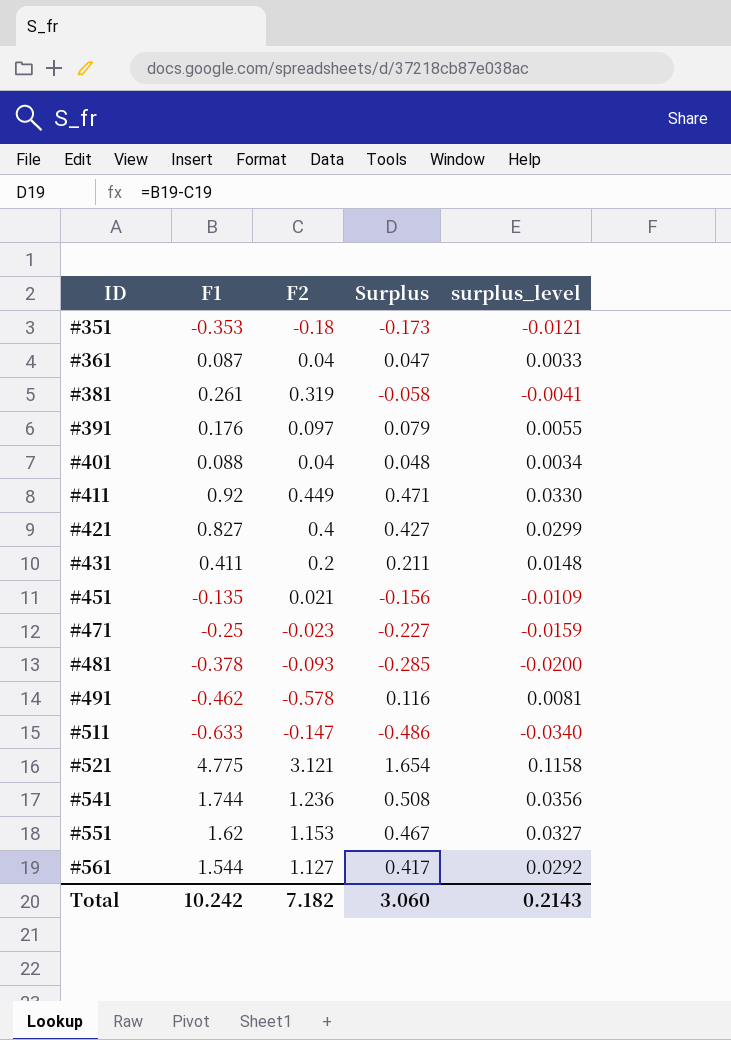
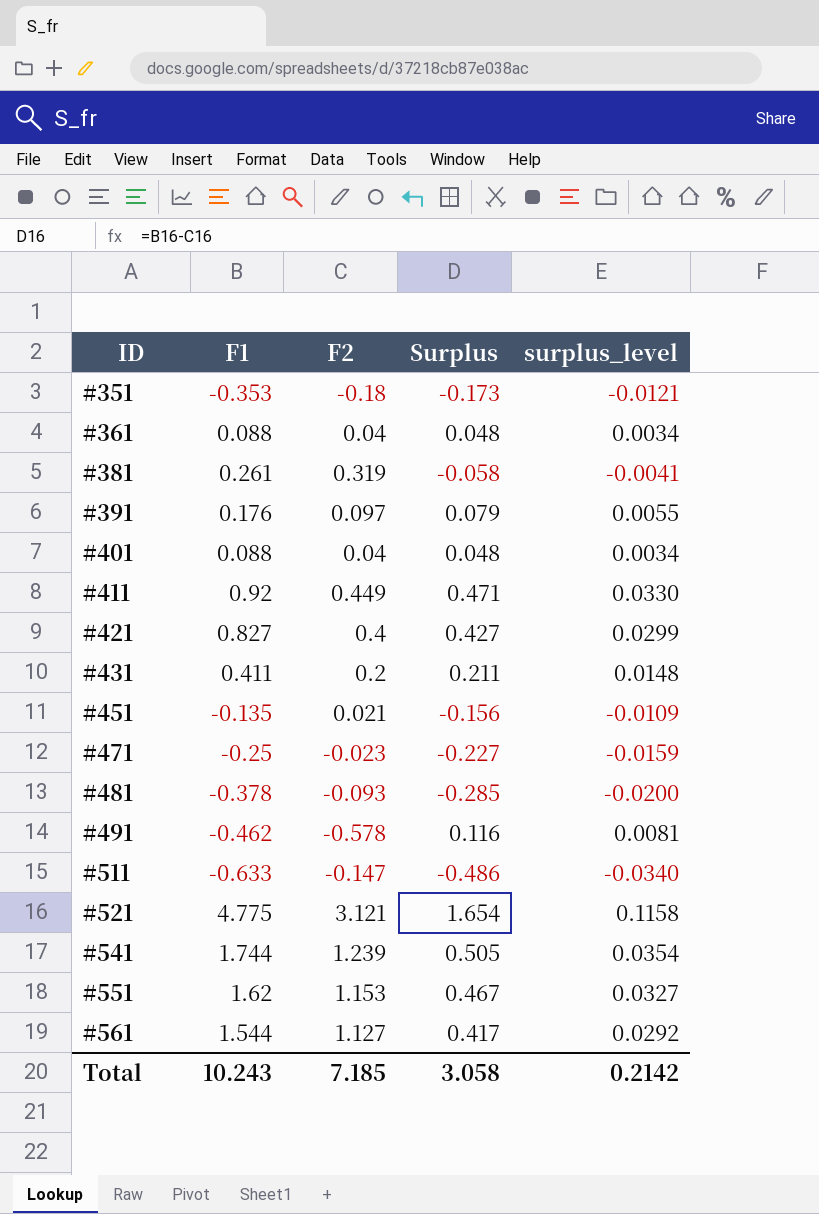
#361 | F1: 0.087 -> 0.088
#361 | Surplus: 0.047 -> 0.048
#361 | surplus_level: 0.0033 -> 0.0034
#541 | F2: 1.236 -> 1.239
#541 | Surplus: 0.508 -> 0.505
#541 | surplus_level: 0.0356 -> 0.0354
Total | F1: 10.242 -> 10.243
Total | F2: 7.182 -> 7.185
Total | Surplus: 3.060 -> 3.058
Total | surplus_level: 0.2143 -> 0.2142

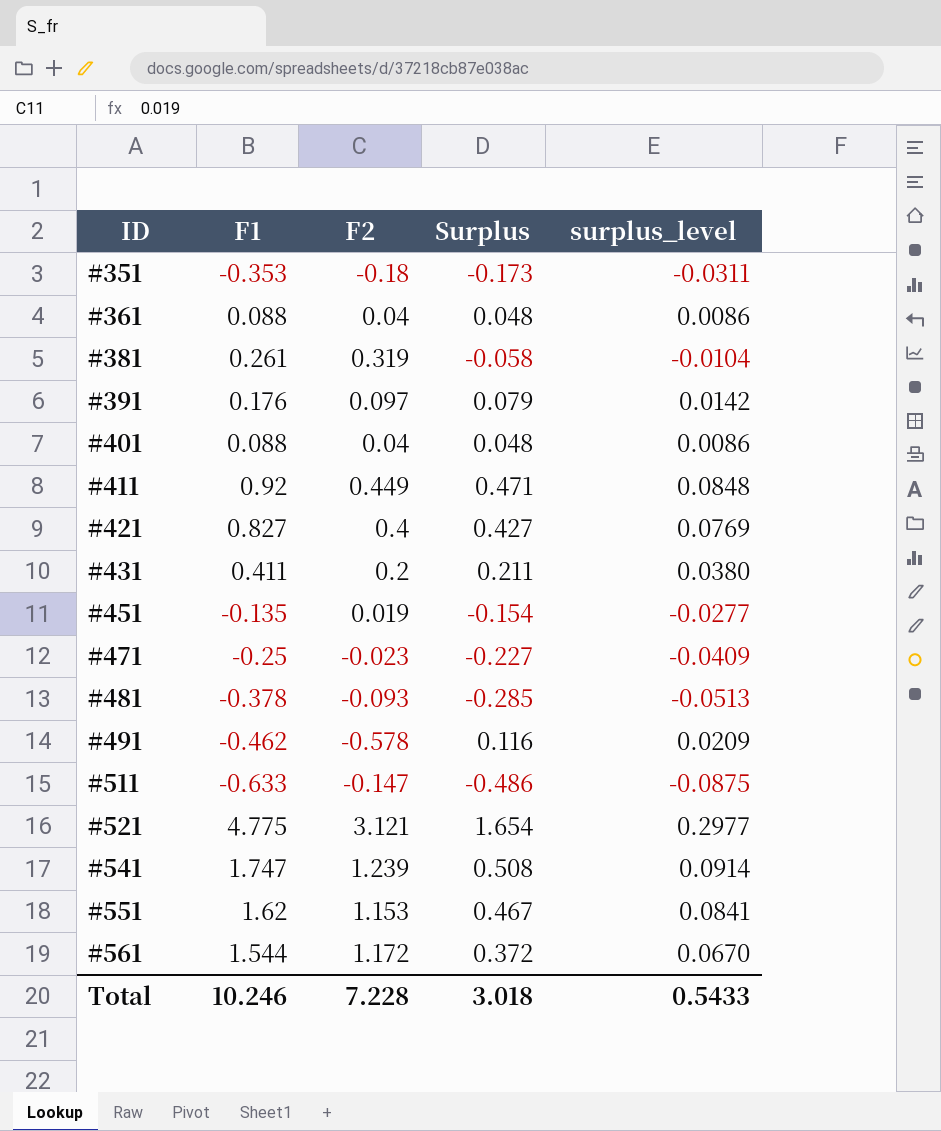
column surplus_level | formula: [Surplus] * 0.07 -> [Surplus] * 0.18
#451 | F2: 0.021 -> 0.019
#451 | Surplus: -0.156 -> -0.154
#541 | F1: 1.744 -> 1.747
#541 | Surplus: 0.505 -> 0.508
#561 | F2: 1.127 -> 1.172
#561 | Surplus: 0.417 -> 0.372
Total | F1: 10.243 -> 10.246
Total | F2: 7.185 -> 7.228
Total | Surplus: 3.058 -> 3.018
Total | surplus_level: 0.2142 -> 0.5433

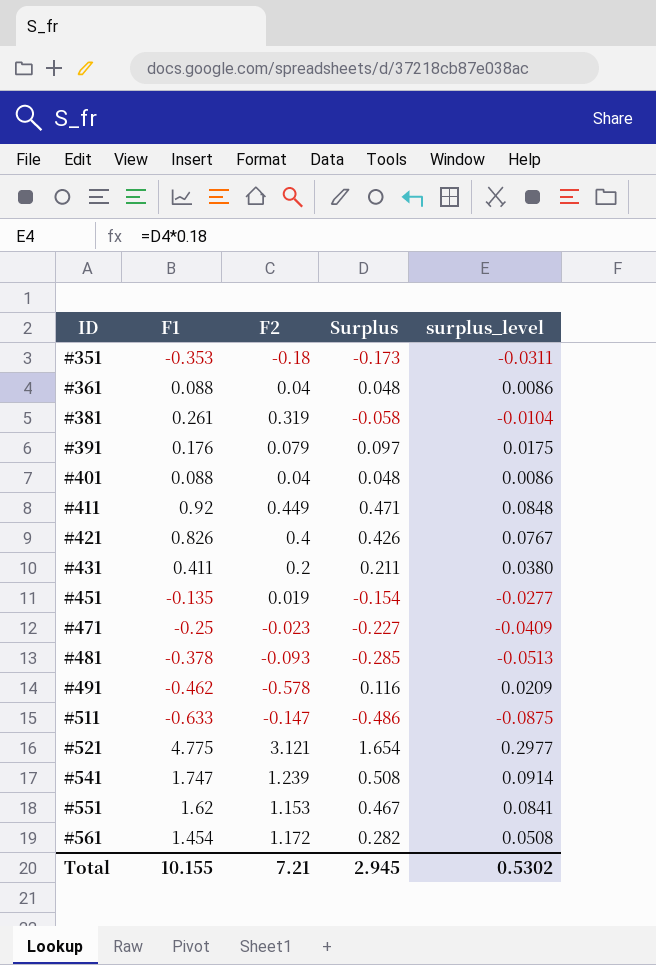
#391 | F2: 0.097 -> 0.079
#391 | Surplus: 0.079 -> 0.097
#391 | surplus_level: 0.0142 -> 0.0175
#421 | F1: 0.827 -> 0.826
#421 | Surplus: 0.427 -> 0.426
#421 | surplus_level: 0.0769 -> 0.0767
#561 | F1: 1.544 -> 1.454
#561 | Surplus: 0.372 -> 0.282
#561 | surplus_level: 0.0670 -> 0.0508
Total | F1: 10.246 -> 10.155
Total | F2: 7.228 -> 7.21
Total | Surplus: 3.018 -> 2.945
Total | surplus_level: 0.5433 -> 0.5302

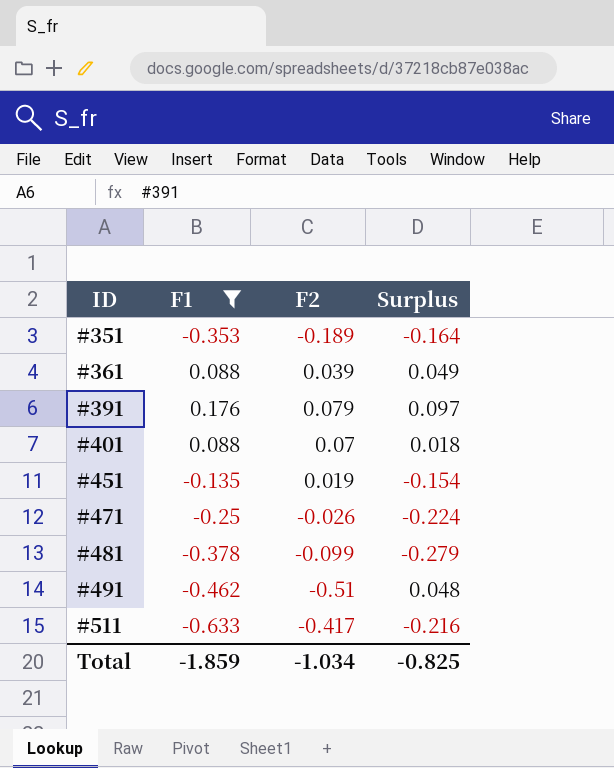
filter: none -> F1 <= 0.176
column surplus_level | formula: [Surplus] * 0.18 -> none
#351 | F2: -0.18 -> -0.189
#351 | Surplus: -0.173 -> -0.164
#361 | F2: 0.04 -> 0.039
#361 | Surplus: 0.048 -> 0.049
#401 | F2: 0.04 -> 0.07
#401 | Surplus: 0.048 -> 0.018
#471 | F2: -0.023 -> -0.026
#471 | Surplus: -0.227 -> -0.224
#481 | F2: -0.093 -> -0.099
#481 | Surplus: -0.285 -> -0.279
#491 | F2: -0.578 -> -0.51
#491 | Surplus: 0.116 -> 0.048
#511 | F2: -0.147 -> -0.417
#511 | Surplus: -0.486 -> -0.216
Total | F1: 10.155 -> -1.859
Total | F2: 7.21 -> -1.034
Total | Surplus: 2.945 -> -0.825

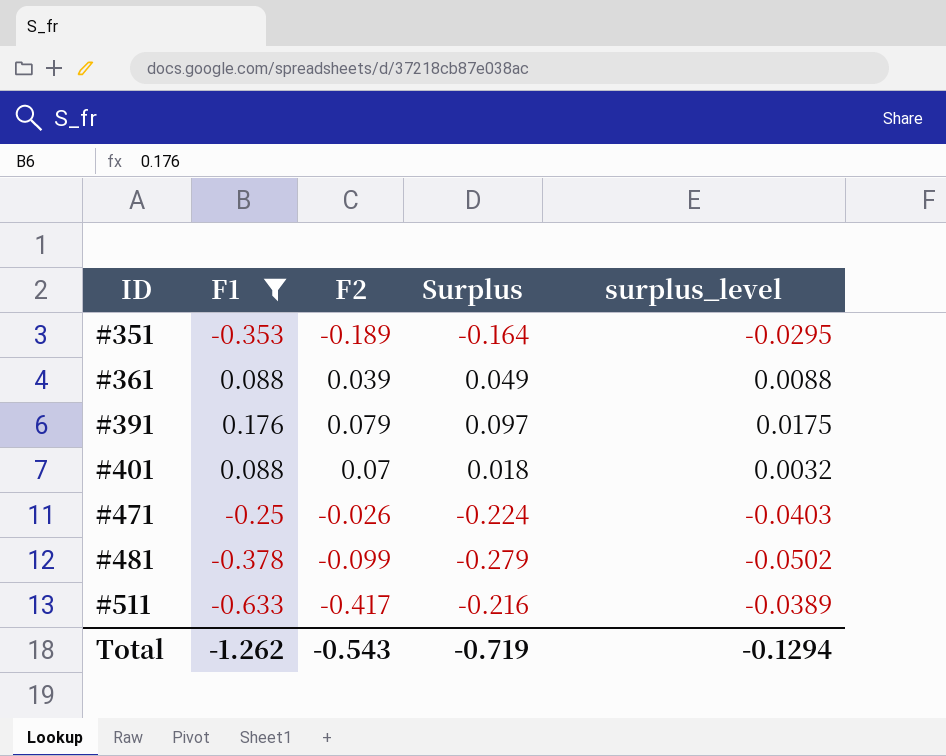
column surplus_level | formula: none -> [Surplus] * 0.18
row #451: -0.135 | 0.019 | -0.154 -> none
row #491: -0.462 | -0.51 | 0.048 -> none
Total | F1: -1.859 -> -1.262
Total | F2: -1.034 -> -0.543
Total | Surplus: -0.825 -> -0.719

